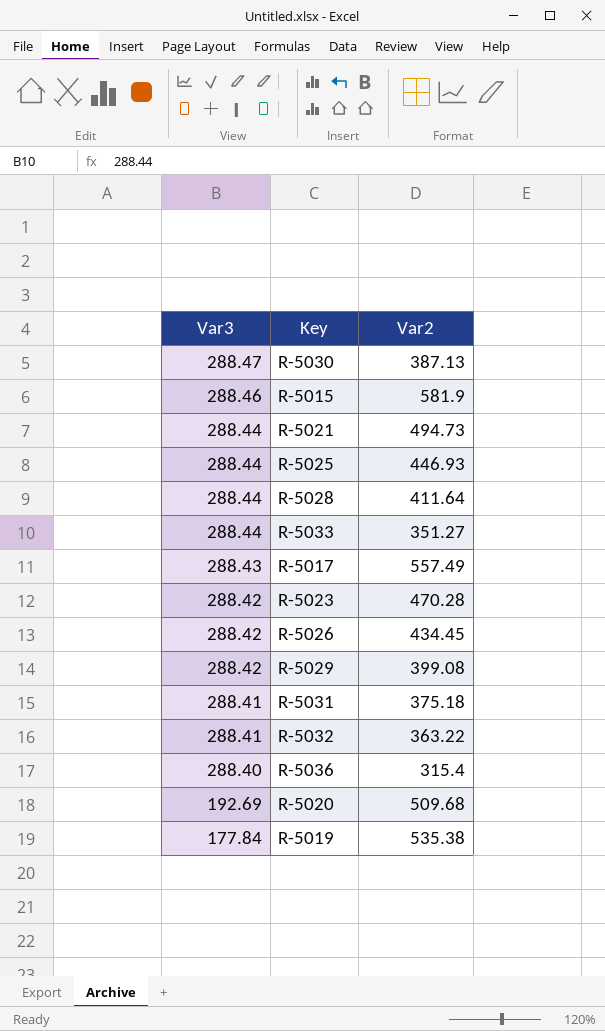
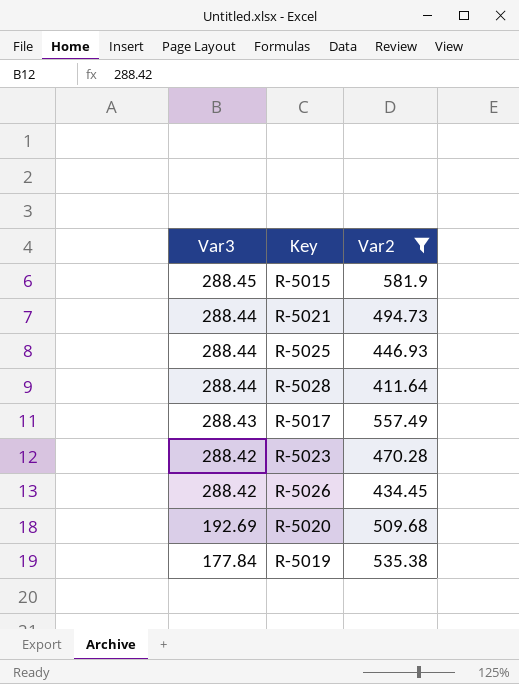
filter: none -> Var2 >= 411.64
R-5015 | Var3: 288.46 -> 288.45

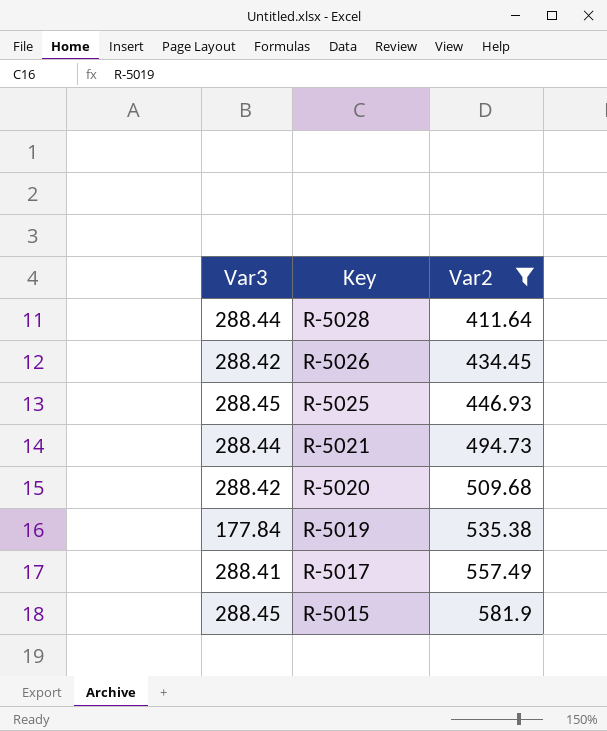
row order: Var3 descending -> Key descending
row R-5023: 288.42 | 470.28 -> none
R-5025 | Var3: 288.44 -> 288.45
R-5020 | Var3: 192.69 -> 288.42
R-5017 | Var3: 288.43 -> 288.41

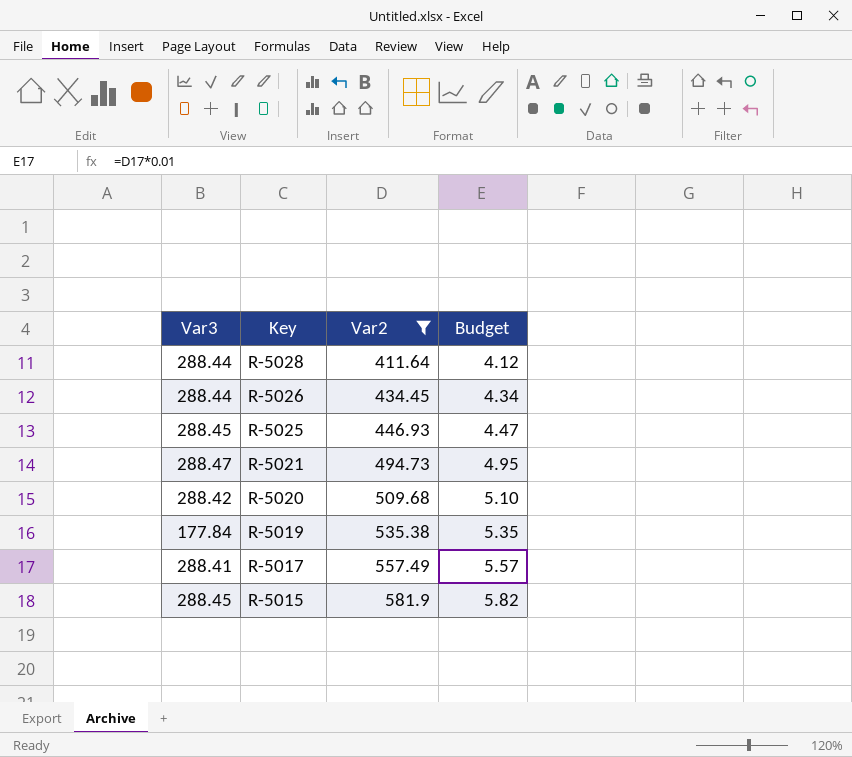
column Budget | formula: none -> [Var2] * 0.01
R-5026 | Var3: 288.42 -> 288.44
R-5021 | Var3: 288.44 -> 288.47

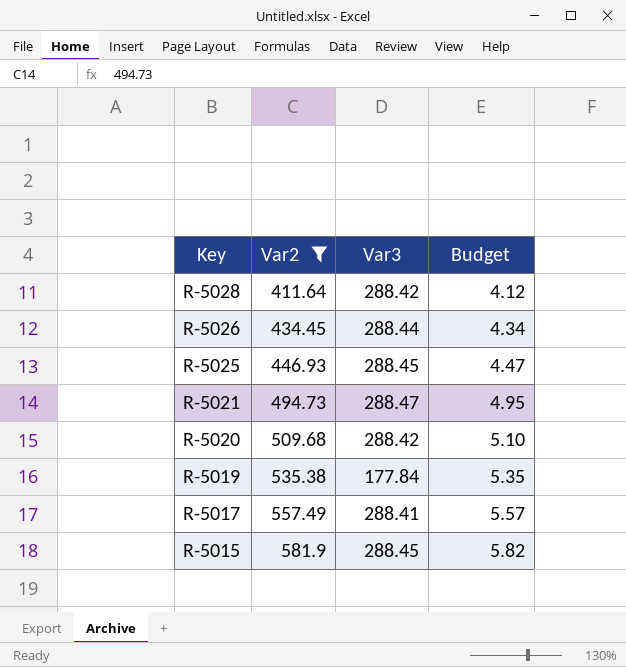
column Var3 | position: 1 -> 3
R-5028 | Var3: 288.44 -> 288.42

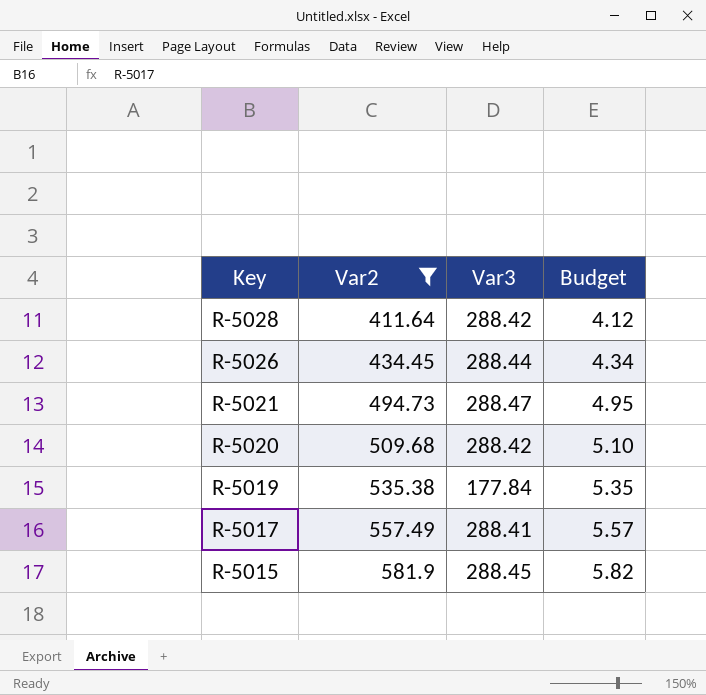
row R-5025: 446.93 | 288.45 | 4.47 -> none

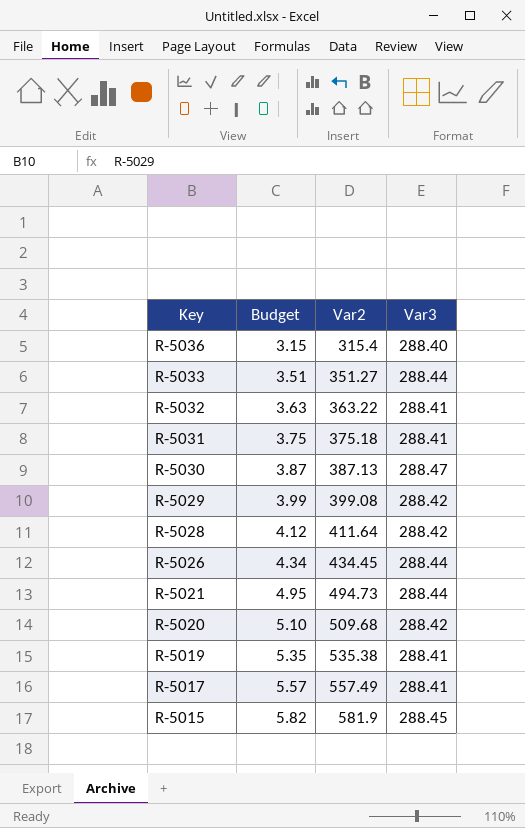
filter: Var2 >= 411.64 -> none
column Budget | position: 4 -> 2
R-5021 | Var3: 288.47 -> 288.44
R-5019 | Var3: 177.84 -> 288.41

